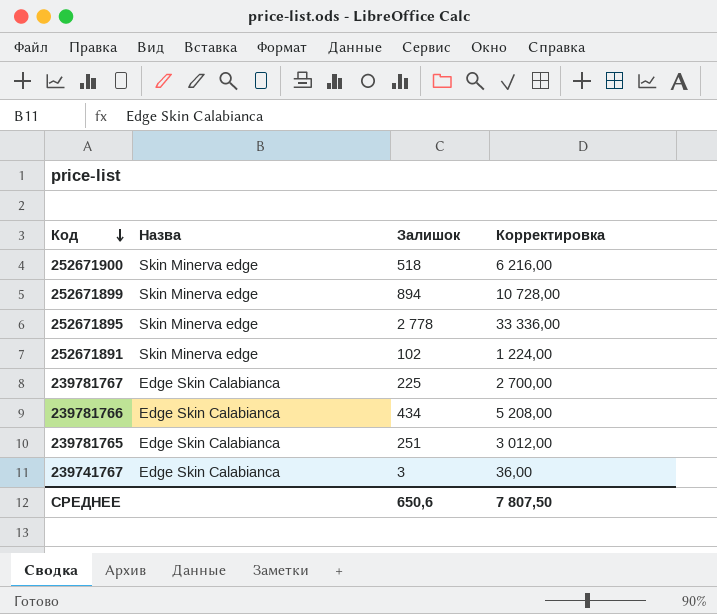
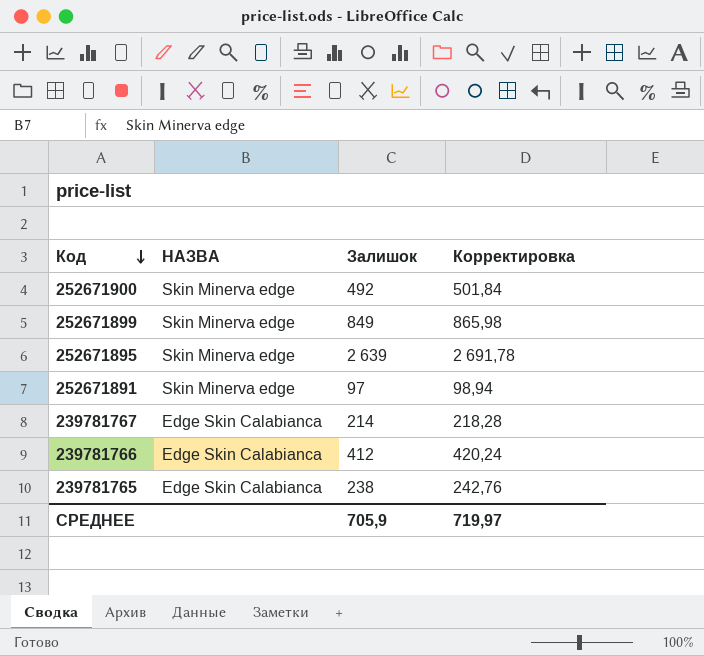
column name: Назва -> НАЗВА
column Корректировка | formula: [Залишок] * 12 -> [Залишок] * 1,02
row 239741767: Edge Skin Calabianca | 3 | 36,00 -> none
252671900 | Залишок: 518 -> 492
252671899 | Залишок: 894 -> 849
252671895 | Залишок: 2 778 -> 2 639
252671891 | Залишок: 102 -> 97
239781767 | Залишок: 225 -> 214
239781766 | Залишок: 434 -> 412
239781765 | Залишок: 251 -> 238
СРЕДНЕЕ | Залишок: 650,6 -> 705,9
СРЕДНЕЕ | Корректировка: 7 807,50 -> 719,97

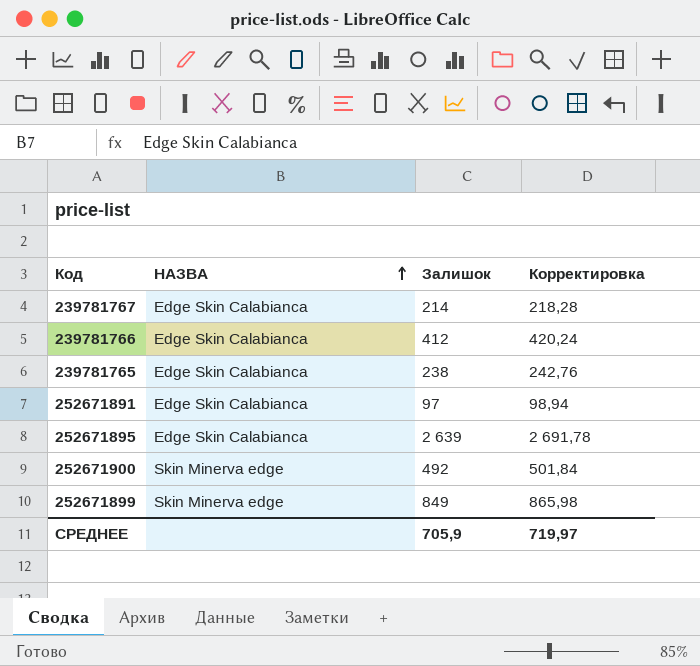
row order: Код descending -> НАЗВА ascending
252671891 | НАЗВА: Skin Minerva edge -> Edge Skin Calabianca
252671895 | НАЗВА: Skin Minerva edge -> Edge Skin Calabianca

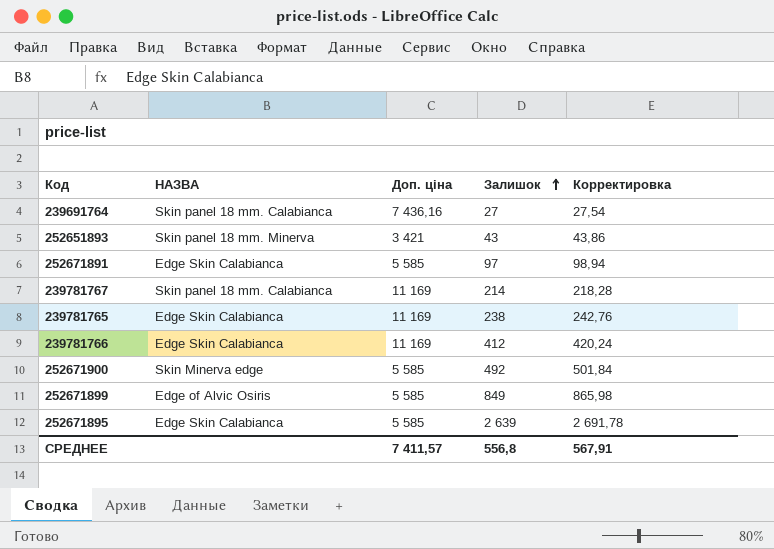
row order: НАЗВА ascending -> Залишок ascending
column Доп. ціна | position: none -> 3
row 239691764: none -> Skin panel 18 mm. Calabianca | 7 436,16 | 27 | 27,54
row 252651893: none -> Skin panel 18 mm. Minerva | 3 421 | 43 | 43,86
239781767 | НАЗВА: Edge Skin Calabianca -> Skin panel 18 mm. Calabianca
252671899 | НАЗВА: Skin Minerva edge -> Edge of Alvic Osiris
СРЕДНЕЕ | Залишок: 705,9 -> 556,8
СРЕДНЕЕ | Корректировка: 719,97 -> 567,91

